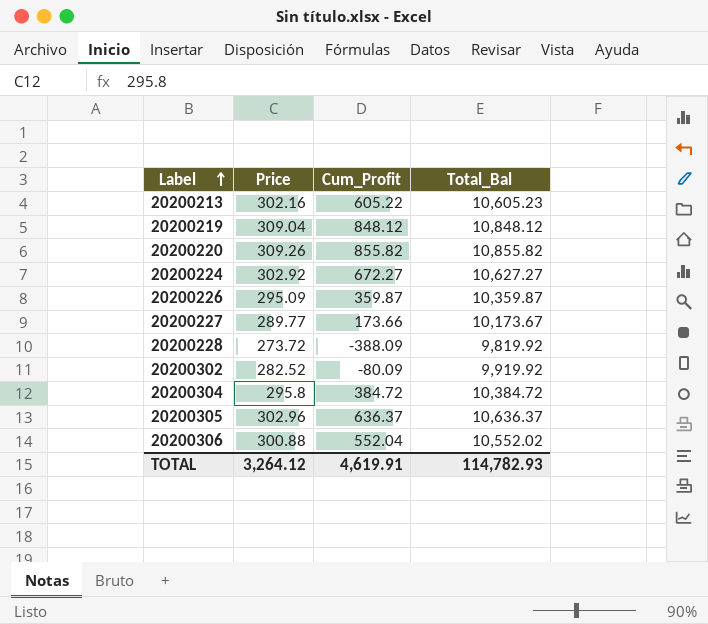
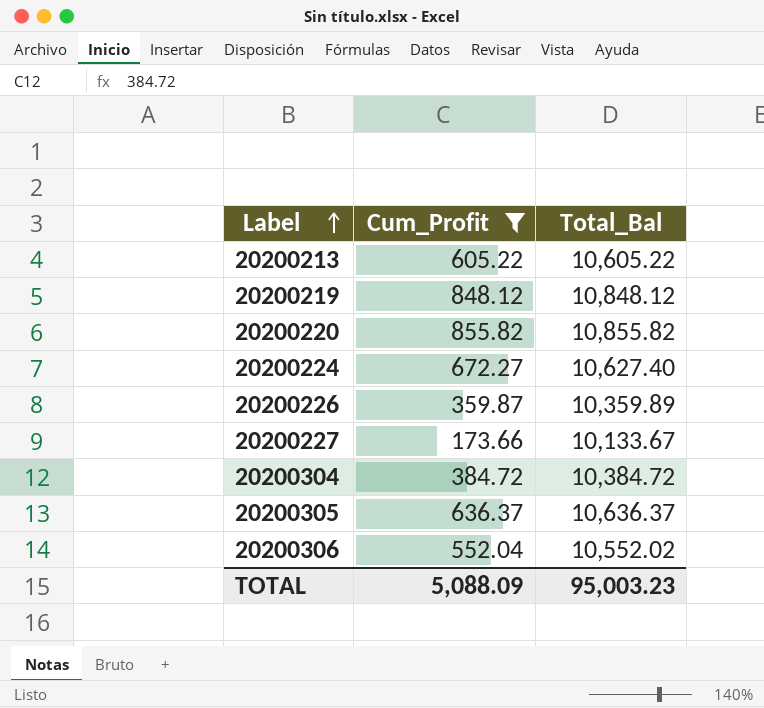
filter: none -> Cum_Profit >= 173.66
column Price | position: 2 -> none
20200213 | Total_Bal: 10,605.23 -> 10,605.22
20200224 | Total_Bal: 10,627.27 -> 10,627.40
20200226 | Total_Bal: 10,359.87 -> 10,359.89
20200227 | Total_Bal: 10,173.67 -> 10,133.67
TOTAL | Cum_Profit: 4,619.91 -> 5,088.09
TOTAL | Total_Bal: 114,782.93 -> 95,003.23

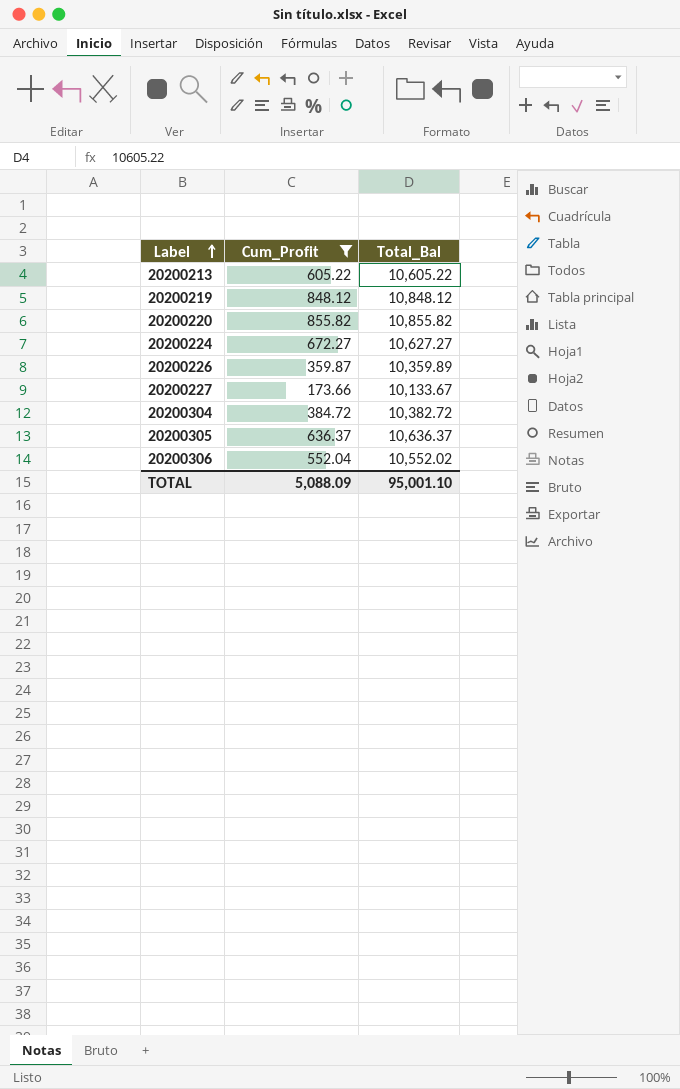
20200224 | Total_Bal: 10,627.40 -> 10,627.27
20200304 | Total_Bal: 10,384.72 -> 10,382.72
TOTAL | Total_Bal: 95,003.23 -> 95,001.10

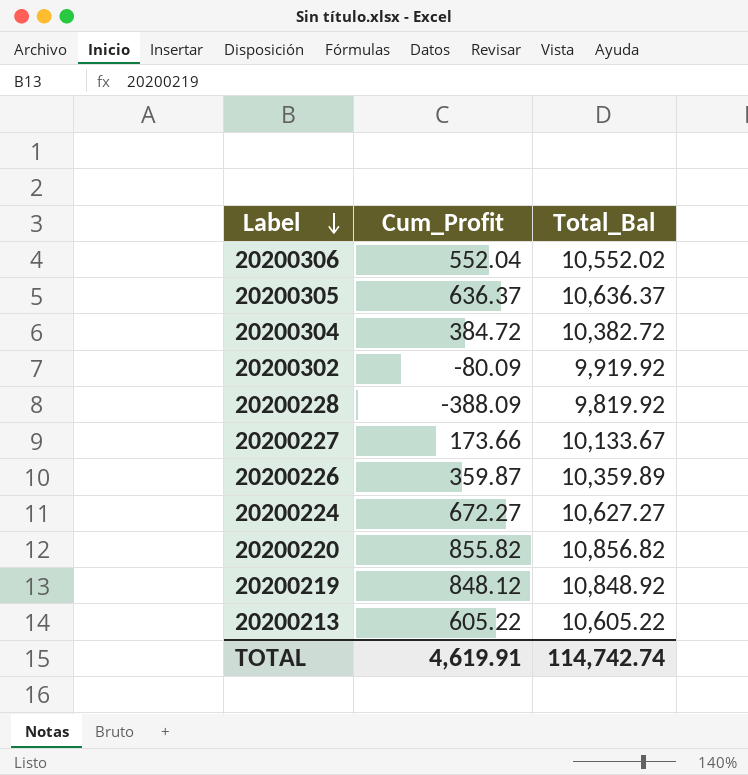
filter: Cum_Profit >= 173.66 -> none
row order: Label ascending -> Label descending
20200220 | Total_Bal: 10,855.82 -> 10,856.82
20200219 | Total_Bal: 10,848.12 -> 10,848.92
TOTAL | Cum_Profit: 5,088.09 -> 4,619.91
TOTAL | Total_Bal: 95,001.10 -> 114,742.74

